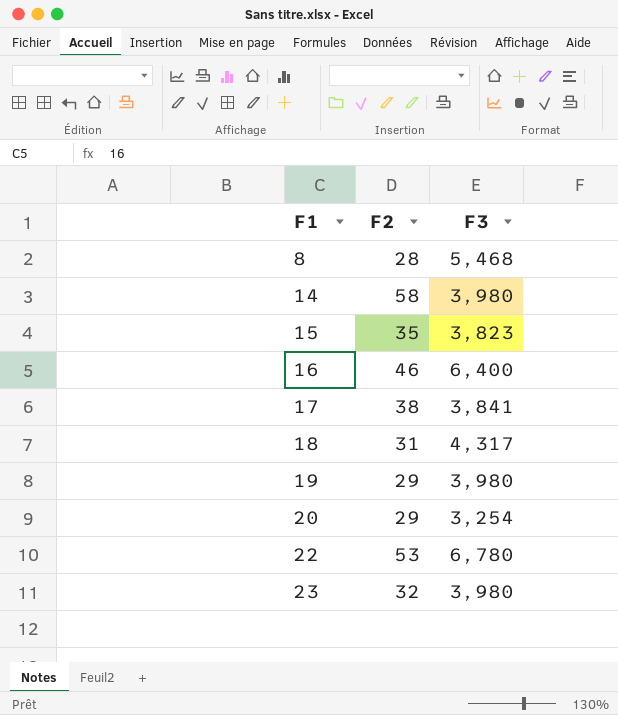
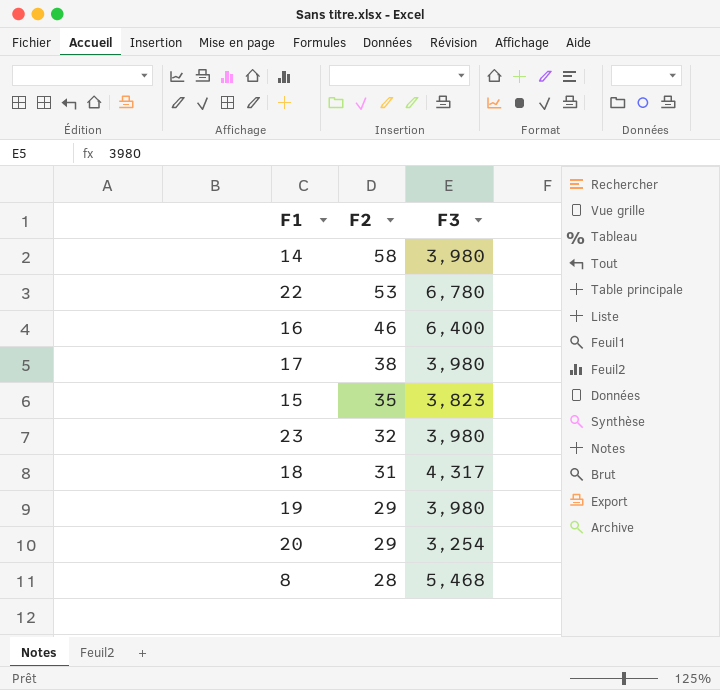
row order: F1 ascending -> F2 descending
17 | F3: 3,841 -> 3,980

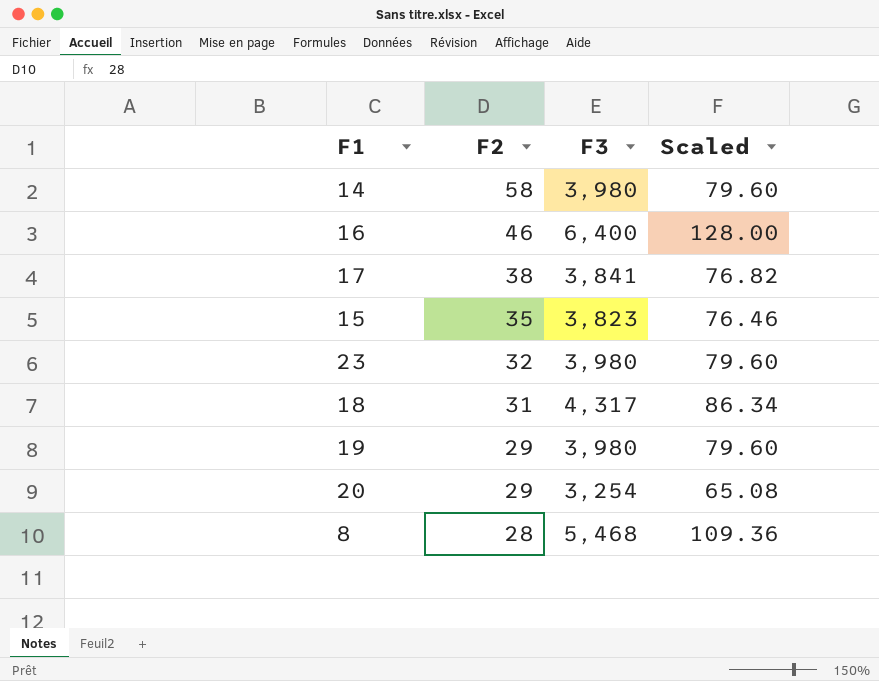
column Scaled | formula: none -> [F3] * 0.02
row 22: 53 | 6,780 -> none
17 | F3: 3,980 -> 3,841

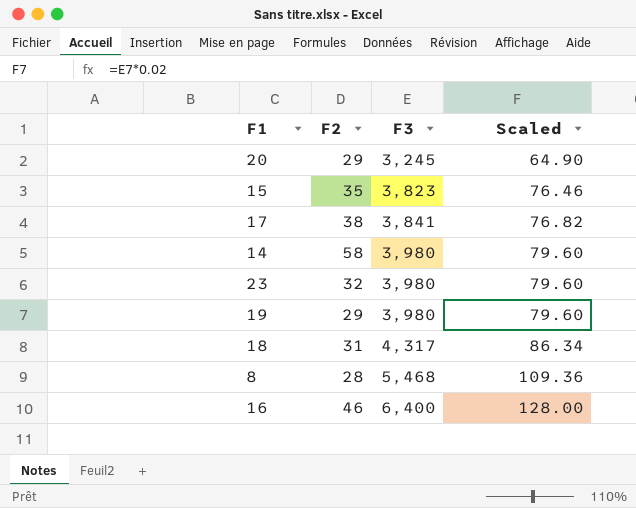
row order: F2 descending -> F3 ascending
20 | F3: 3,254 -> 3,245
20 | Scaled: 65.08 -> 64.90

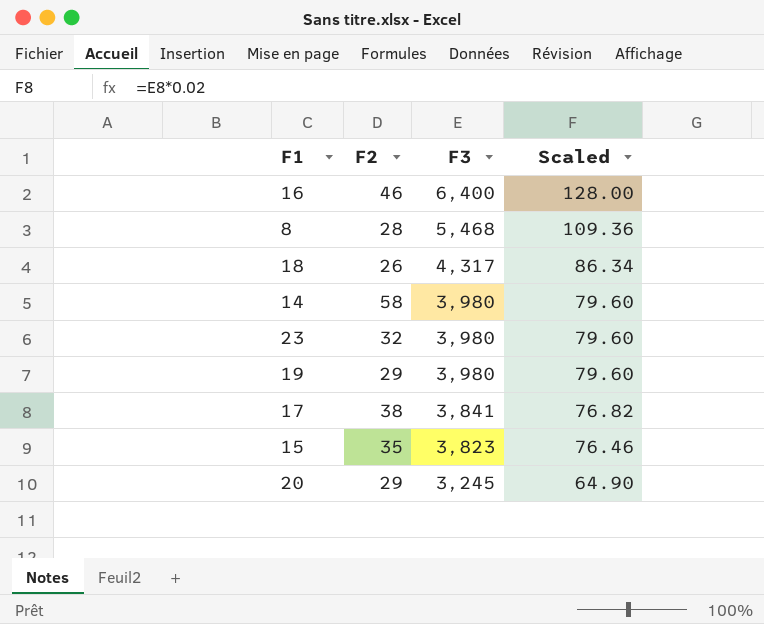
row order: F3 ascending -> F3 descending
18 | F2: 31 -> 26

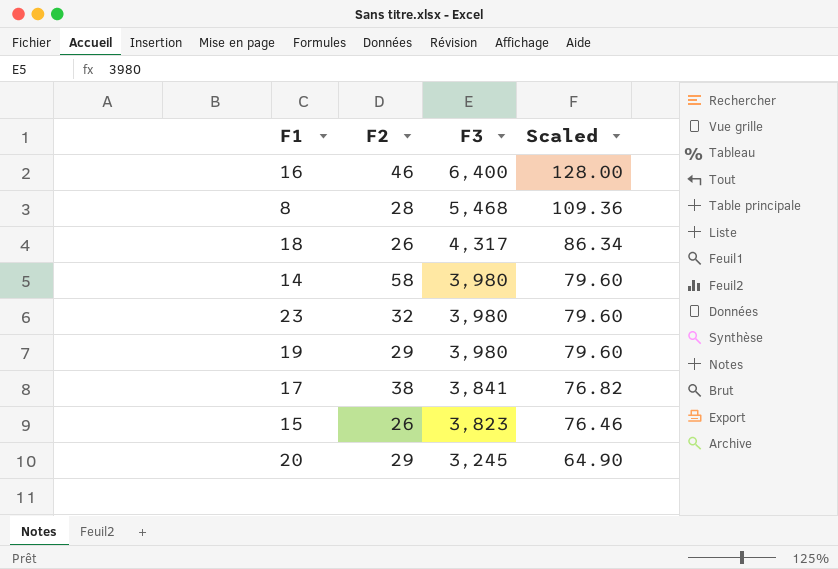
15 | F2: 35 -> 26

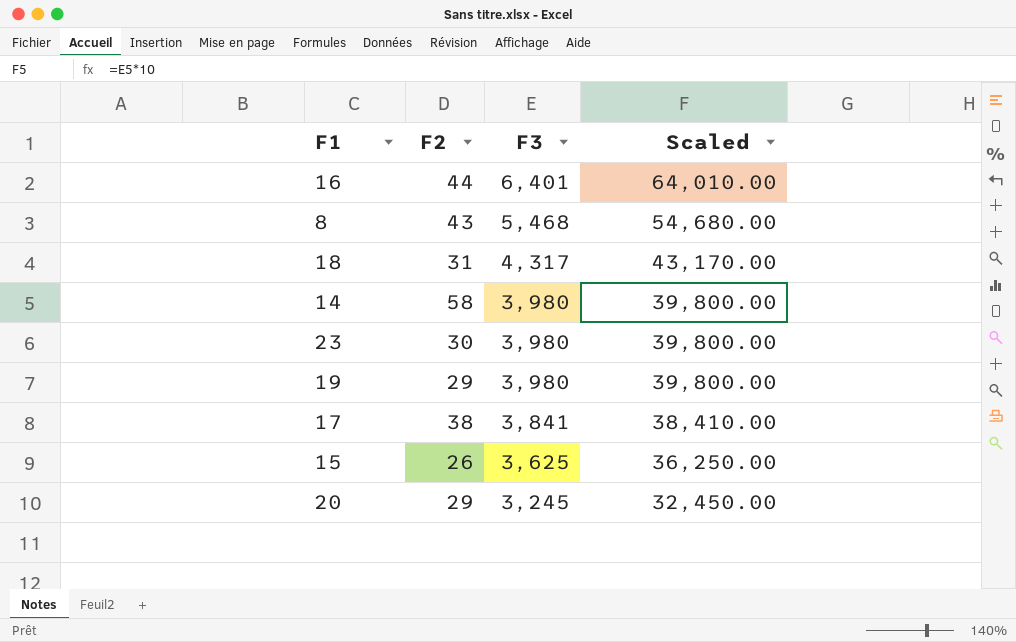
column Scaled | formula: [F3] * 0.02 -> [F3] * 10
16 | F2: 46 -> 44
16 | F3: 6,400 -> 6,401
8 | F2: 28 -> 43
18 | F2: 26 -> 31
23 | F2: 32 -> 30
15 | F3: 3,823 -> 3,625

